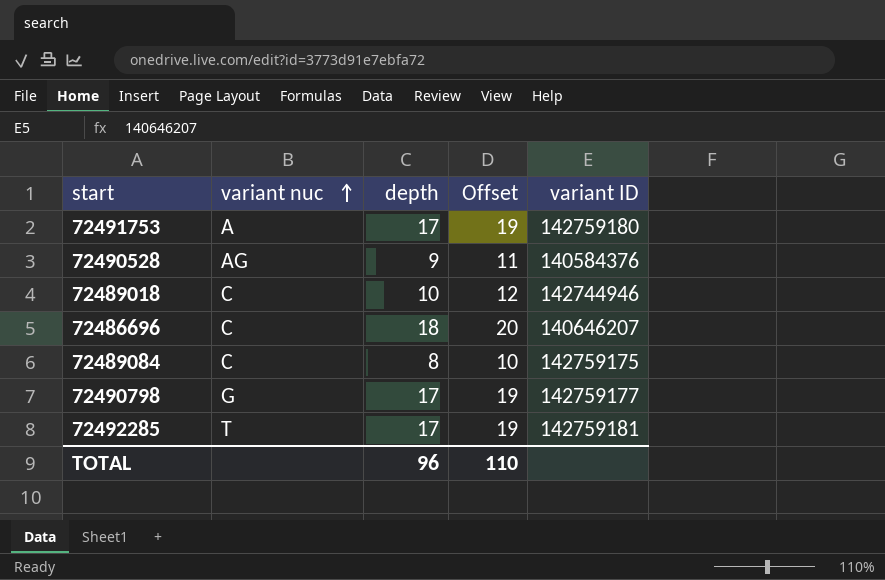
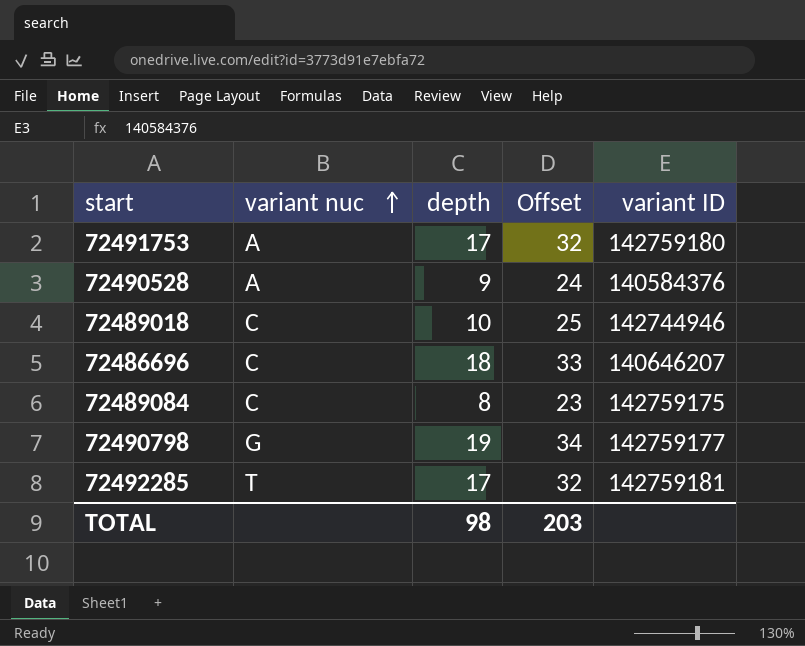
column Offset | formula: [depth] + 2 -> [depth] + 15
72490528 | variant nuc: AG -> A
72490798 | depth: 17 -> 19
TOTAL | depth: 96 -> 98
TOTAL | Offset: 110 -> 203

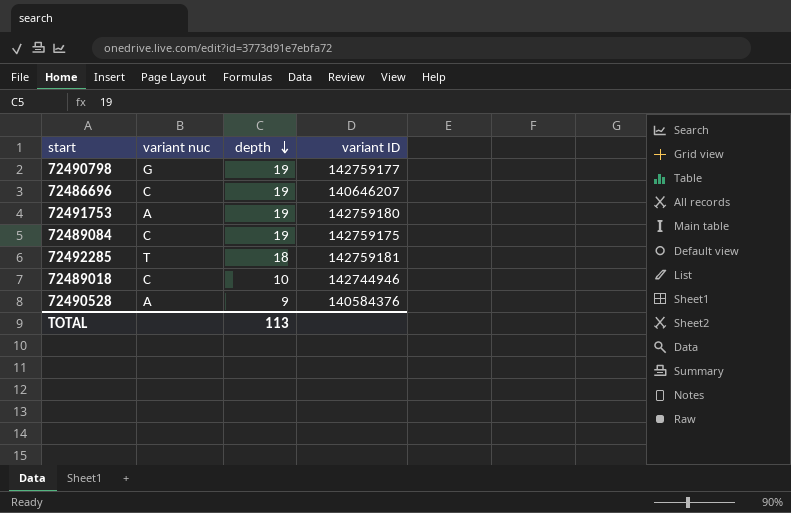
row order: variant nuc ascending -> depth descending
column Offset | formula: [depth] + 15 -> none
72486696 | depth: 18 -> 19
72491753 | depth: 17 -> 19
72489084 | depth: 8 -> 19
72492285 | depth: 17 -> 18
TOTAL | depth: 98 -> 113

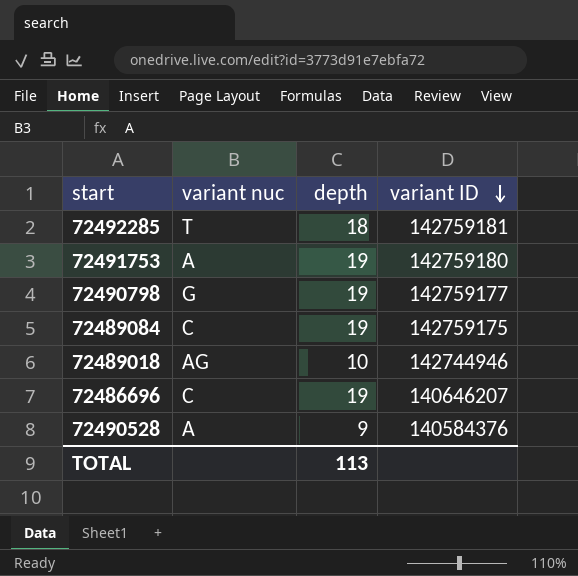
row order: depth descending -> variant ID descending
72489018 | variant nuc: C -> AG

